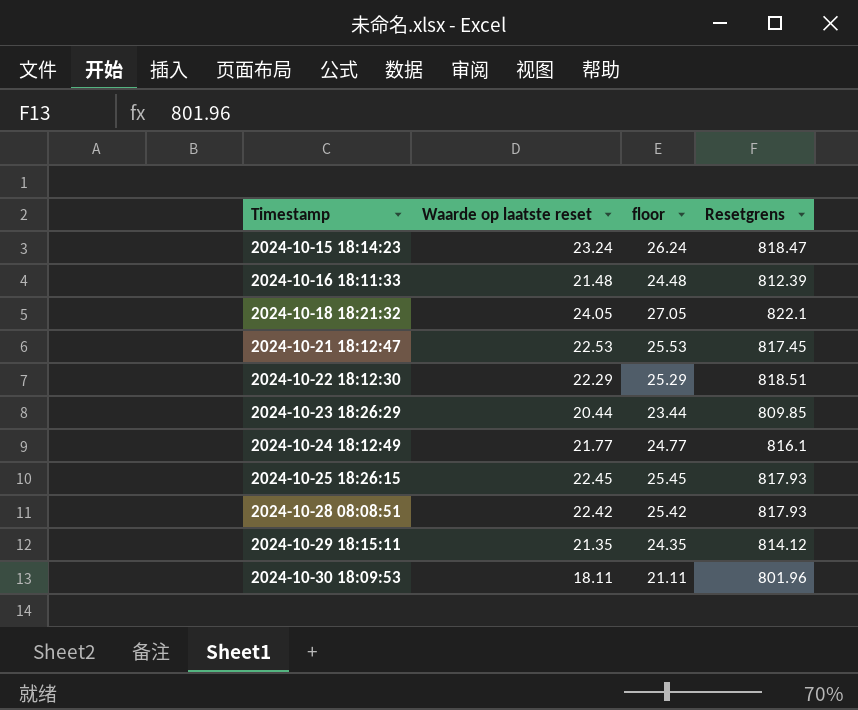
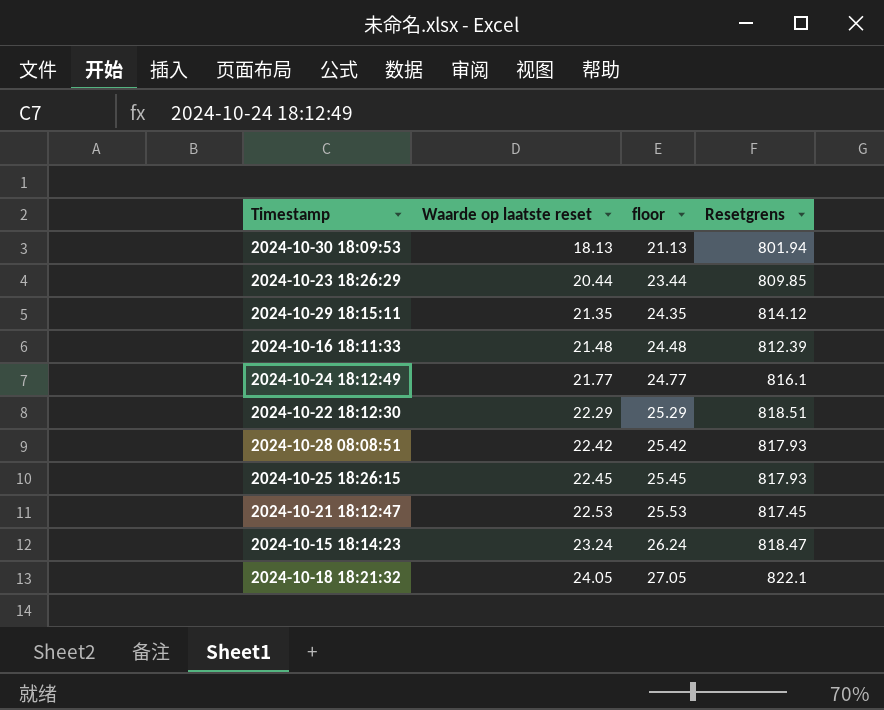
row order: Timestamp ascending -> Waarde op laatste reset ascending
2024-10-30 18:09:53 | Waarde op laatste reset: 18.11 -> 18.13
2024-10-30 18:09:53 | floor: 21.11 -> 21.13
2024-10-30 18:09:53 | Resetgrens: 801.96 -> 801.94

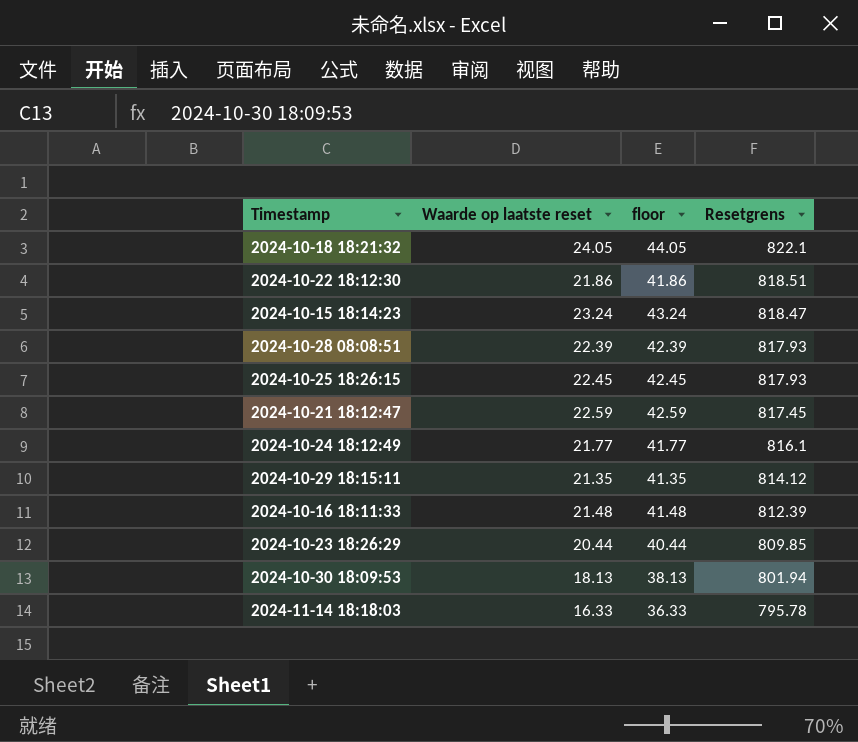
row order: Waarde op laatste reset ascending -> Resetgrens descending
column floor | formula: [Waarde op laatste reset] + 3 -> [Waarde op laatste reset] + 20
2024-10-22 18:12:30 | Waarde op laatste reset: 22.29 -> 21.86
2024-10-28 08:08:51 | Waarde op laatste reset: 22.42 -> 22.39
2024-10-21 18:12:47 | Waarde op laatste reset: 22.53 -> 22.59
row 2024-11-14 18:18:03: none -> 16.33 | 36.33 | 795.78

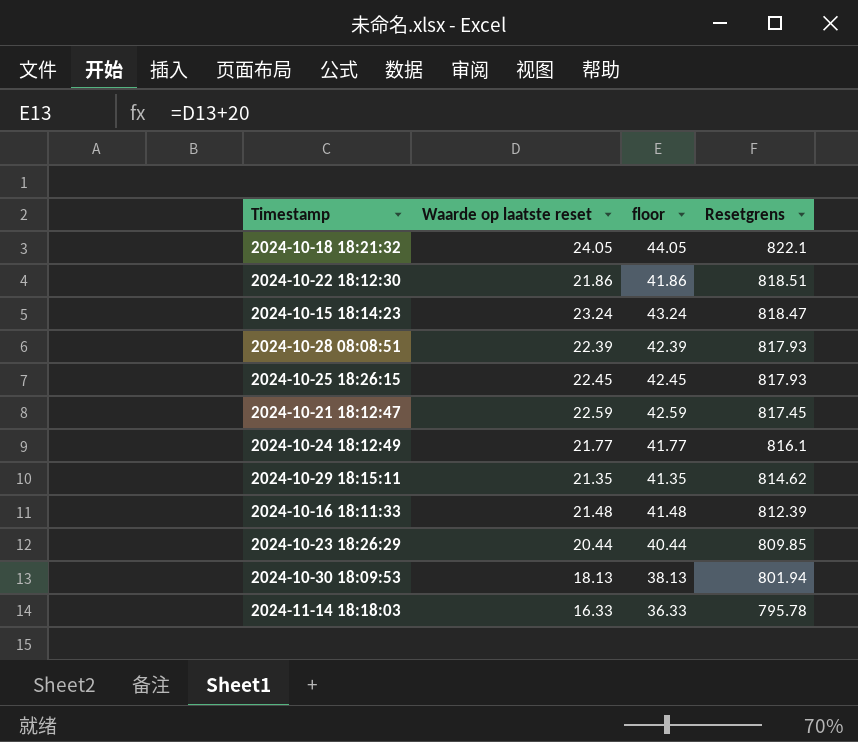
2024-10-29 18:15:11 | Resetgrens: 814.12 -> 814.62

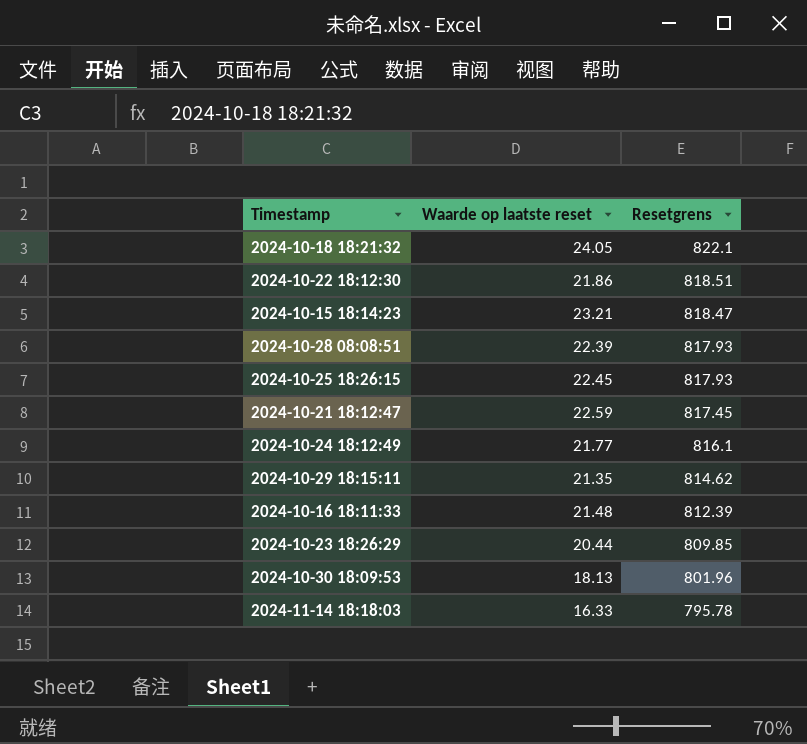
column floor | formula: [Waarde op laatste reset] + 20 -> none
2024-10-15 18:14:23 | Waarde op laatste reset: 23.24 -> 23.21
2024-10-30 18:09:53 | Resetgrens: 801.94 -> 801.96

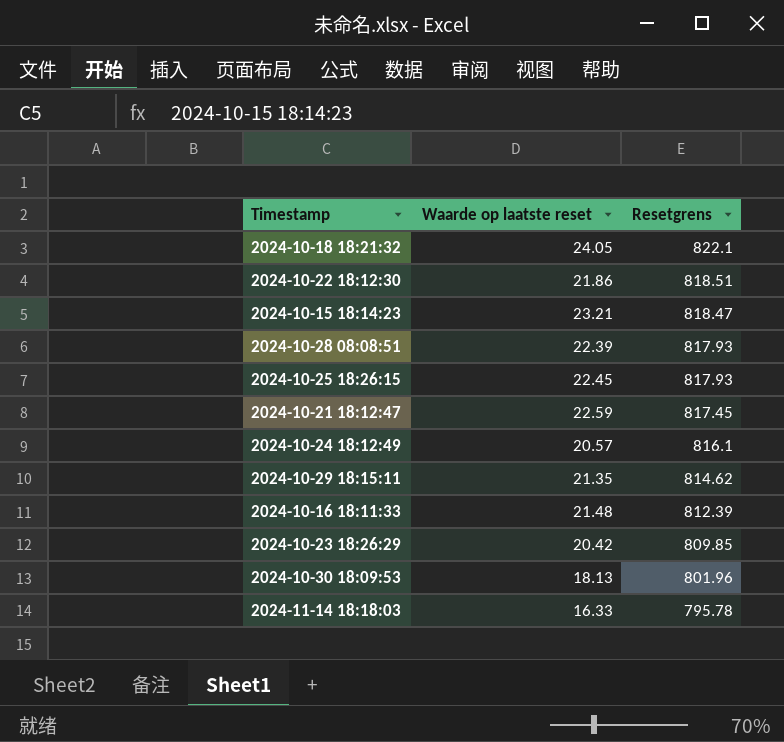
2024-10-24 18:12:49 | Waarde op laatste reset: 21.77 -> 20.57
2024-10-23 18:26:29 | Waarde op laatste reset: 20.44 -> 20.42

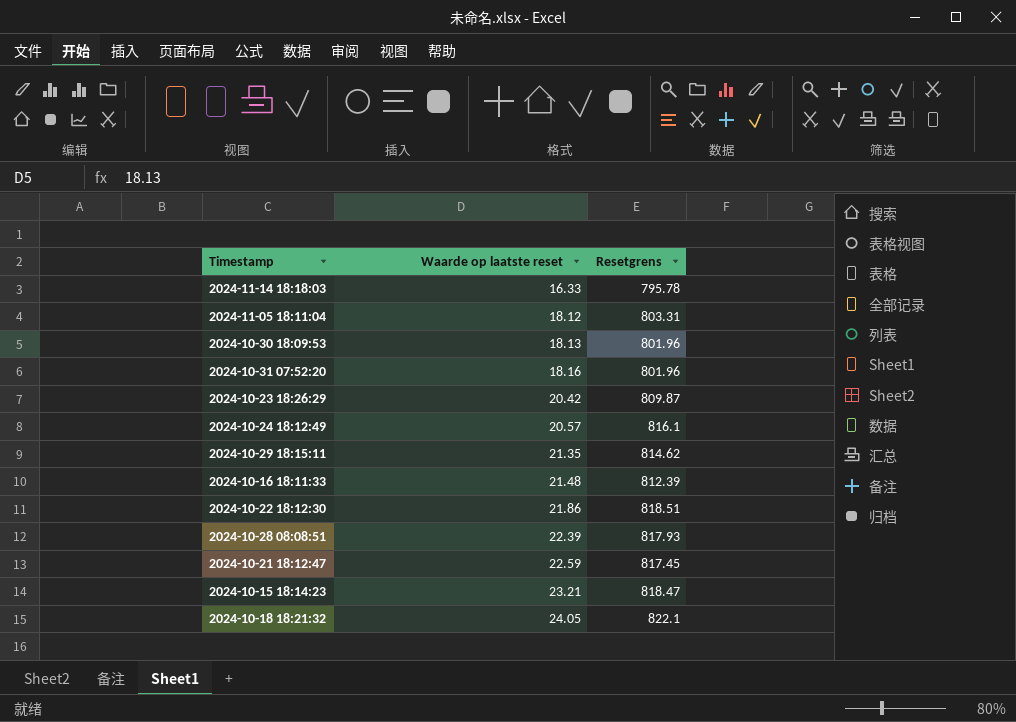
row order: Resetgrens descending -> Waarde op laatste reset ascending
row 2024-10-25 18:26:15: 22.45 | 817.93 -> none
row 2024-11-05 18:11:04: none -> 18.12 | 803.31
row 2024-10-31 07:52:20: none -> 18.16 | 801.96
2024-10-23 18:26:29 | Resetgrens: 809.85 -> 809.87

